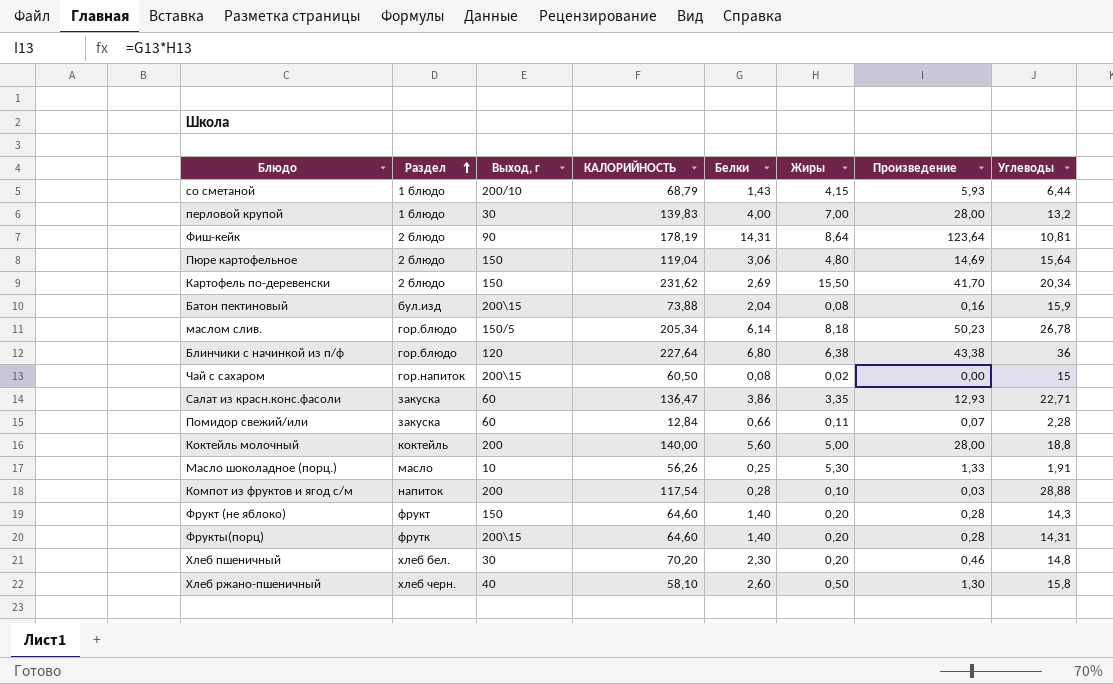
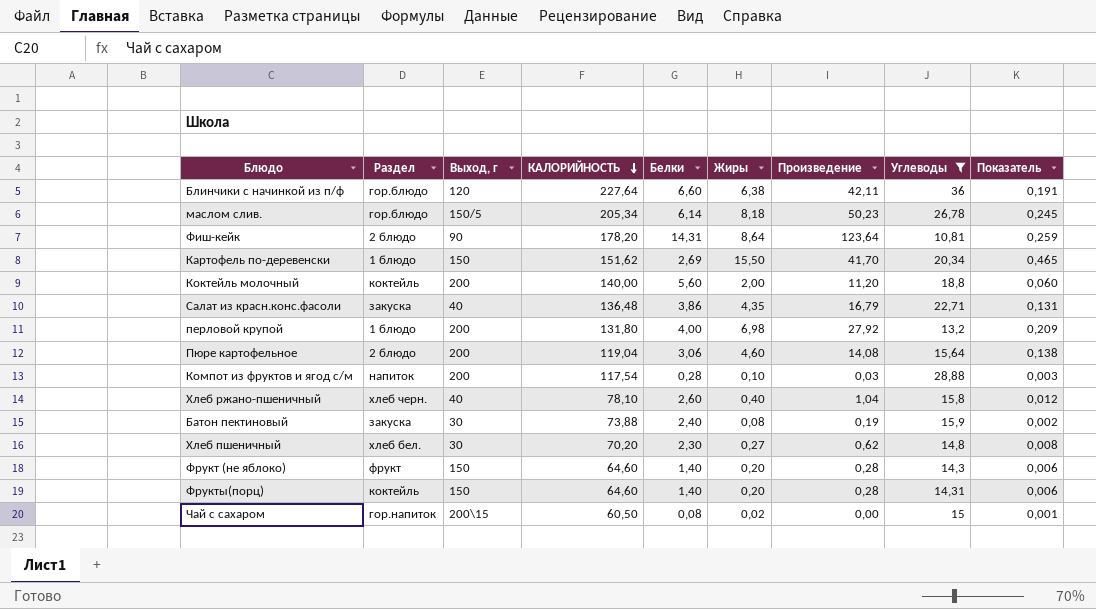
filter: none -> Углеводы >= 10,81
row order: Раздел ascending -> КАЛОРИЙНОСТЬ descending
column Показатель | formula: none -> [Жиры] * 0,03
Блинчики с начинкой из п/ф | Белки: 6,80 -> 6,60
Блинчики с начинкой из п/ф | Произведение: 43,38 -> 42,11
Фиш-кейк | КАЛОРИЙНОСТЬ: 178,19 -> 178,20
Картофель по-деревенски | Раздел: 2 блюдо -> 1 блюдо
Картофель по-деревенски | КАЛОРИЙНОСТЬ: 231,62 -> 151,62
Коктейль молочный | Жиры: 5,00 -> 2,00
Коктейль молочный | Произведение: 28,00 -> 11,20
Салат из красн.конс.фасоли | Выход, г: 60 -> 40
Салат из красн.конс.фасоли | КАЛОРИЙНОСТЬ: 136,47 -> 136,48
Салат из красн.конс.фасоли | Жиры: 3,35 -> 4,35
Салат из красн.конс.фасоли | Произведение: 12,93 -> 16,79
перловой крупой | Выход, г: 30 -> 200
перловой крупой | КАЛОРИЙНОСТЬ: 139,83 -> 131,80
перловой крупой | Жиры: 7,00 -> 6,98
перловой крупой | Произведение: 28,00 -> 27,92
Пюре картофельное | Выход, г: 150 -> 200
Пюре картофельное | Жиры: 4,80 -> 4,60
Пюре картофельное | Произведение: 14,69 -> 14,08
Хлеб ржано-пшеничный | КАЛОРИЙНОСТЬ: 58,10 -> 78,10
Хлеб ржано-пшеничный | Жиры: 0,50 -> 0,40
Хлеб ржано-пшеничный | Произведение: 1,30 -> 1,04
Батон пектиновый | Раздел: бул.изд -> закуска
Батон пектиновый | Выход, г: 200\15 -> 30
Батон пектиновый | Белки: 2,04 -> 2,40
Батон пектиновый | Произведение: 0,16 -> 0,19
Хлеб пшеничный | Жиры: 0,20 -> 0,27
Хлеб пшеничный | Произведение: 0,46 -> 0,62
Фрукты(порц) | Раздел: фрутк -> коктейль
Фрукты(порц) | Выход, г: 200\15 -> 150

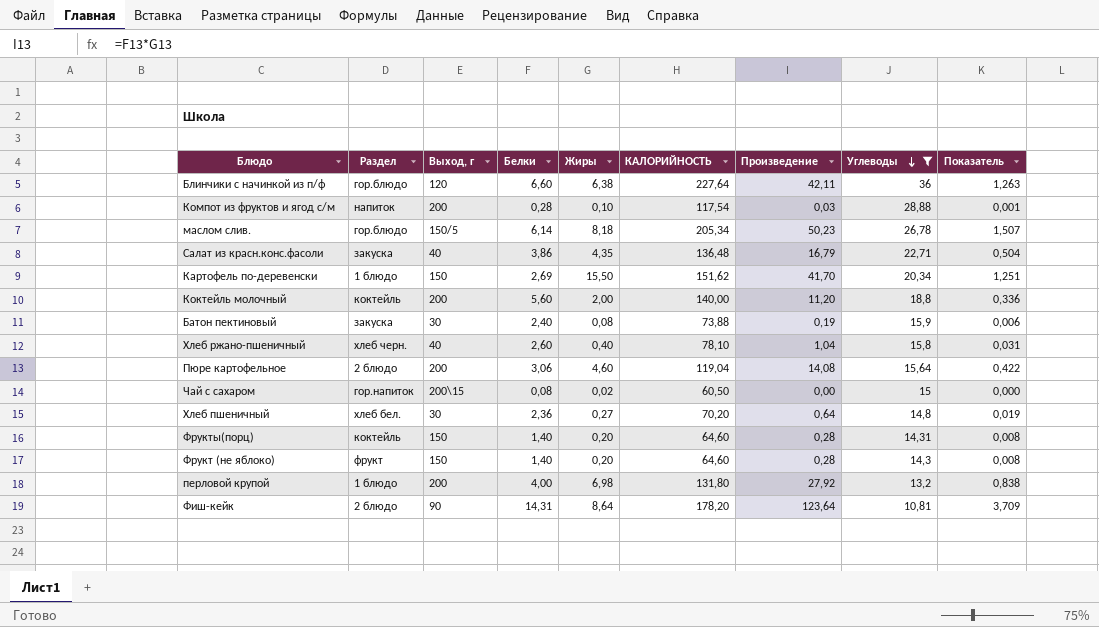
row order: КАЛОРИЙНОСТЬ descending -> Углеводы descending
column КАЛОРИЙНОСТЬ | position: 4 -> 6
column Показатель | formula: [Жиры] * 0,03 -> [Произведение] * 0,03
Хлеб пшеничный | Белки: 2,30 -> 2,36
Хлеб пшеничный | Произведение: 0,62 -> 0,64

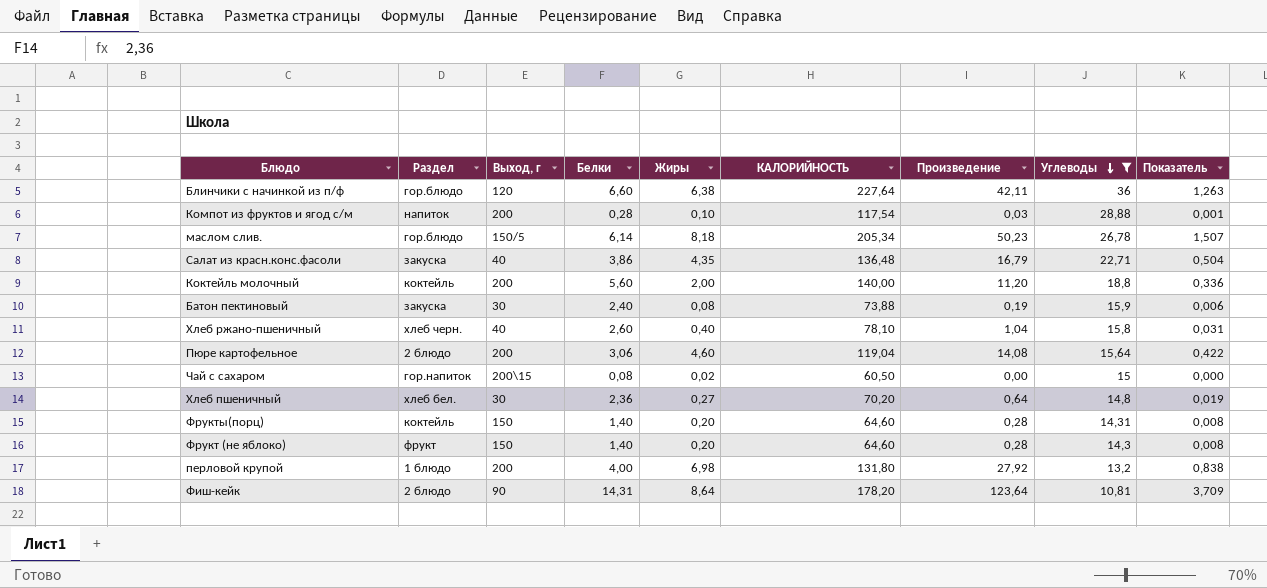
row Картофель по-деревенски: 1 блюдо | 150 | 2,69 | 15,50 | 151,62 | 41,70 | 20,34 | 1,251 -> none

